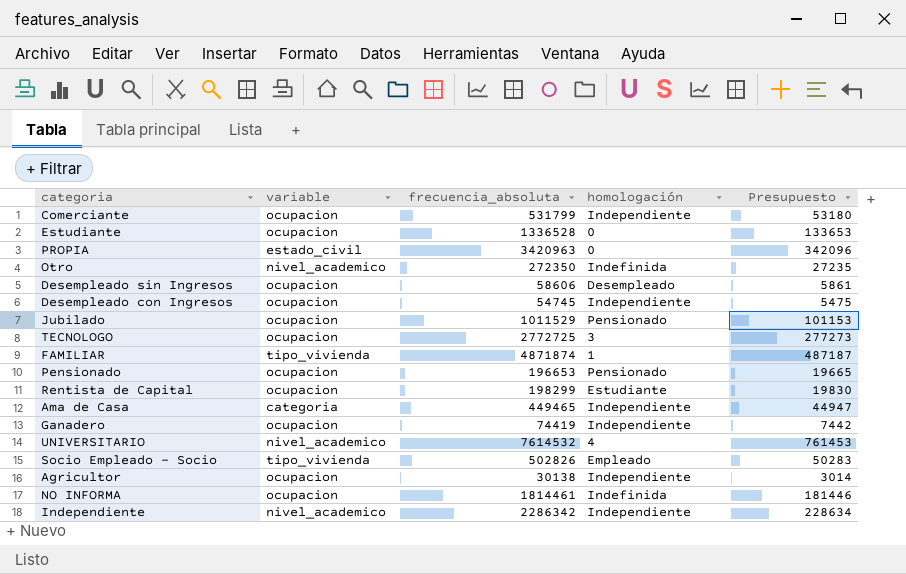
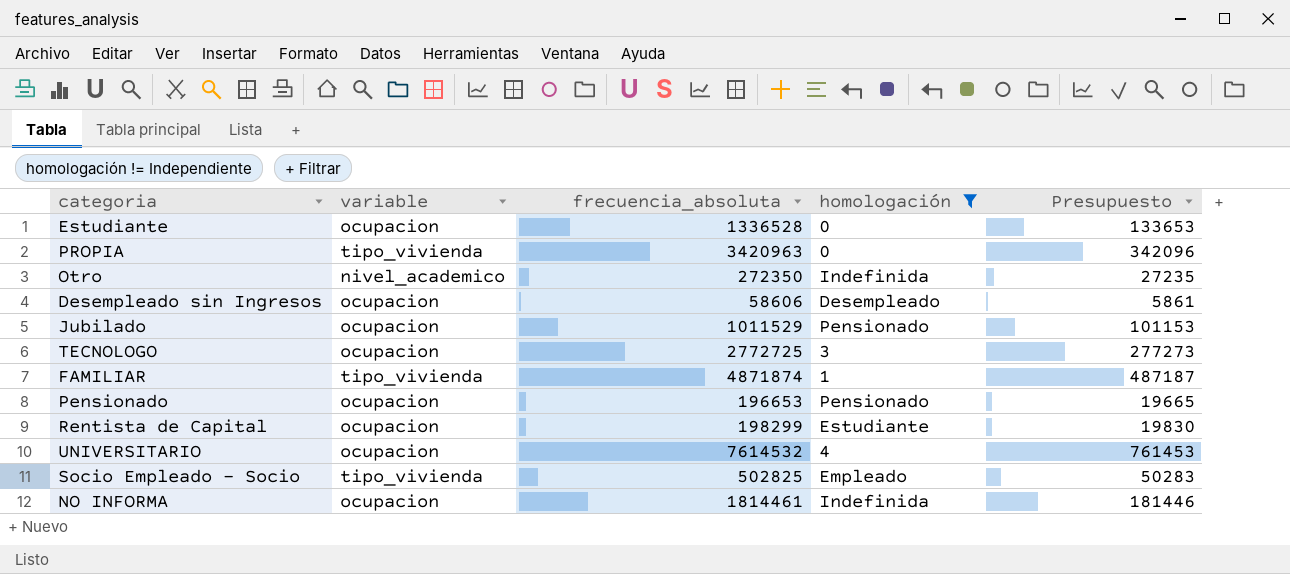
filter: none -> homologación != Independiente
PROPIA | variable: estado_civil -> tipo_vivienda
UNIVERSITARIO | variable: nivel_academico -> ocupacion
Socio Empleado - Socio | frecuencia_absoluta: 502826 -> 502825

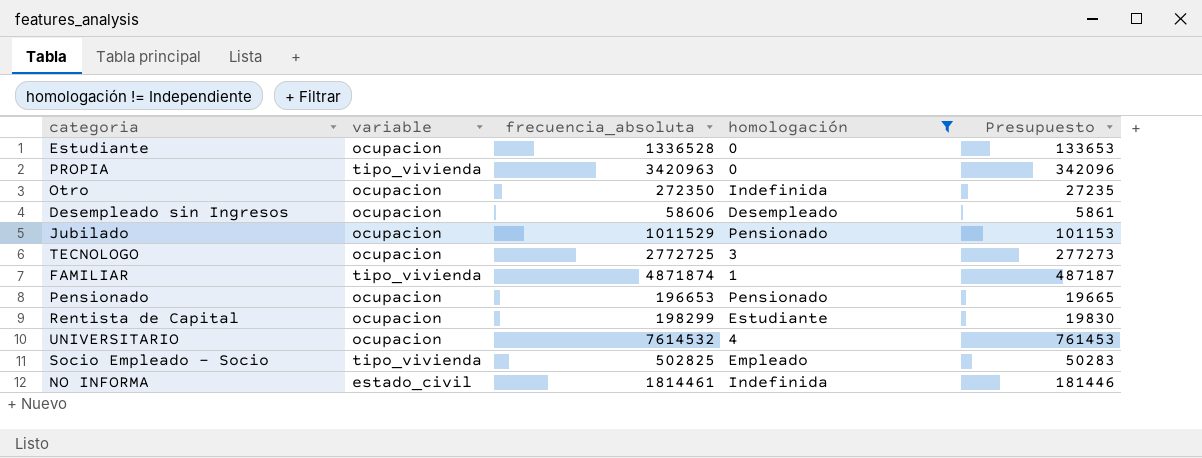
Otro | variable: nivel_academico -> ocupacion
NO INFORMA | variable: ocupacion -> estado_civil

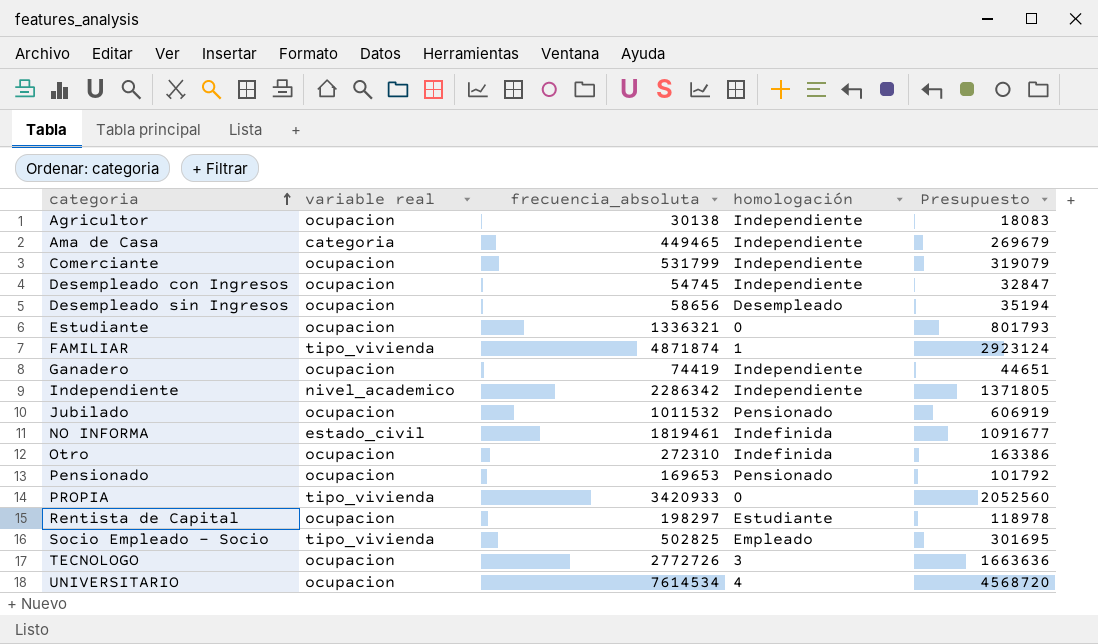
filter: homologación != Independiente -> none
row order: none -> categoria ascending
column name: variable -> variable real
column Presupuesto | formula: [frecuencia_absoluta] * 0,1 -> [frecuencia_absoluta] * 0,6
Desempleado sin Ingresos | frecuencia_absoluta: 58606 -> 58656
Estudiante | frecuencia_absoluta: 1336528 -> 1336321
Jubilado | frecuencia_absoluta: 1011529 -> 1011532
NO INFORMA | frecuencia_absoluta: 1814461 -> 1819461
Otro | frecuencia_absoluta: 272350 -> 272310
Pensionado | frecuencia_absoluta: 196653 -> 169653
PROPIA | frecuencia_absoluta: 3420963 -> 3420933
Rentista de Capital | frecuencia_absoluta: 198299 -> 198297
TECNOLOGO | frecuencia_absoluta: 2772725 -> 2772726
UNIVERSITARIO | frecuencia_absoluta: 7614532 -> 7614534

